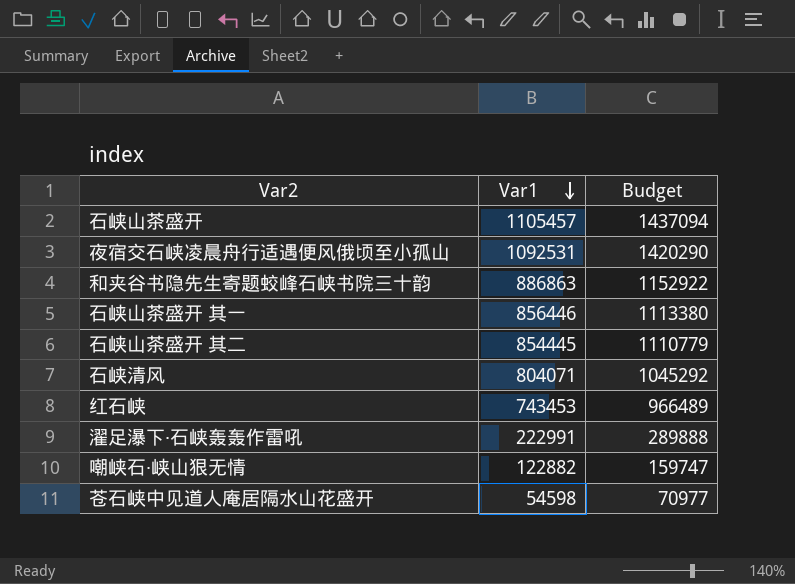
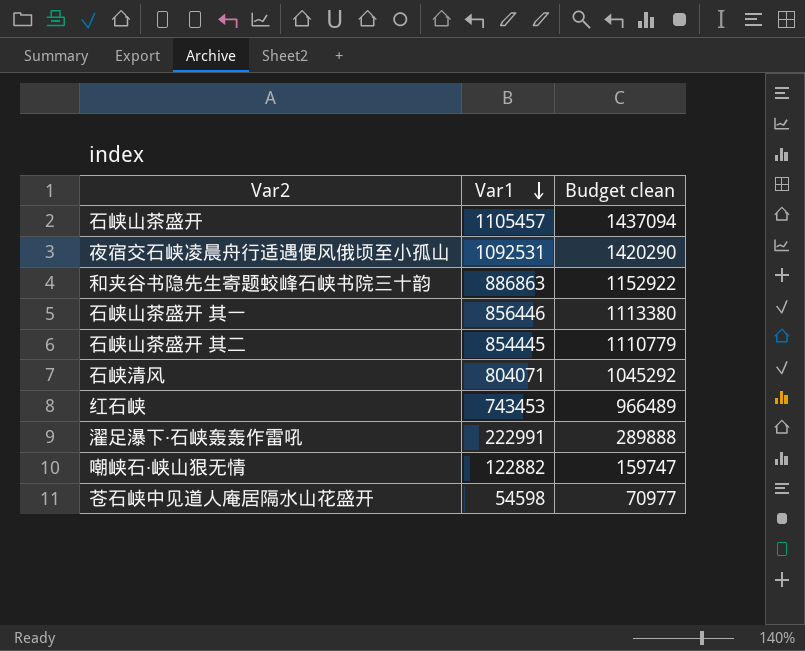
column name: Budget -> Budget clean

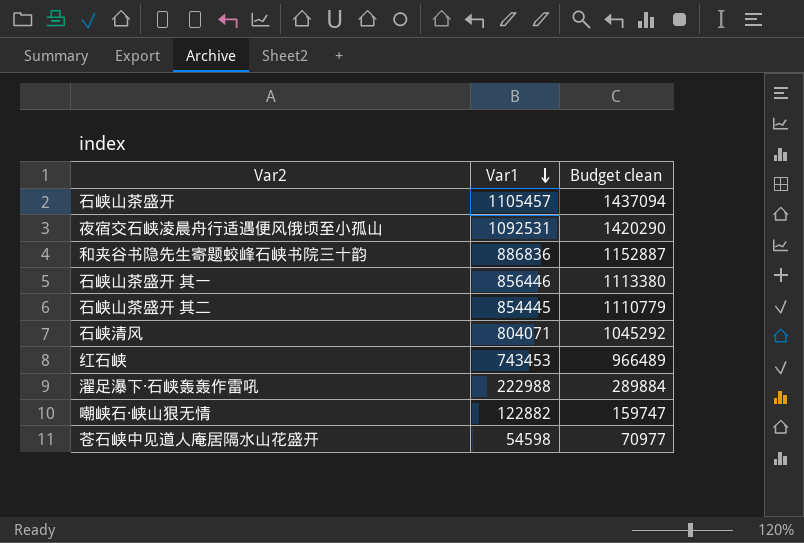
和夹谷书隐先生寄题蛟峰石峡书院三十韵 | Var1: 886863 -> 886836
和夹谷书隐先生寄题蛟峰石峡书院三十韵 | Budget clean: 1152922 -> 1152887
濯足瀑下·石峡轰轰作雷吼 | Var1: 222991 -> 222988
濯足瀑下·石峡轰轰作雷吼 | Budget clean: 289888 -> 289884

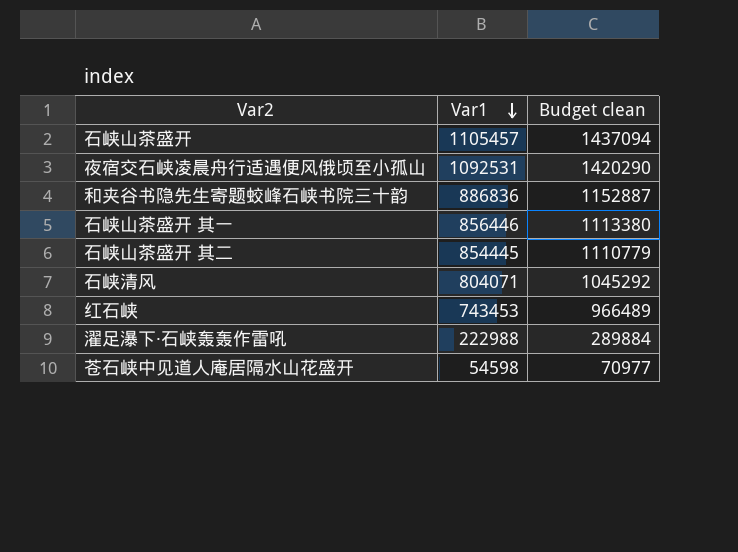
row 嘲峡石·峡山狠无情: 122882 | 159747 -> none

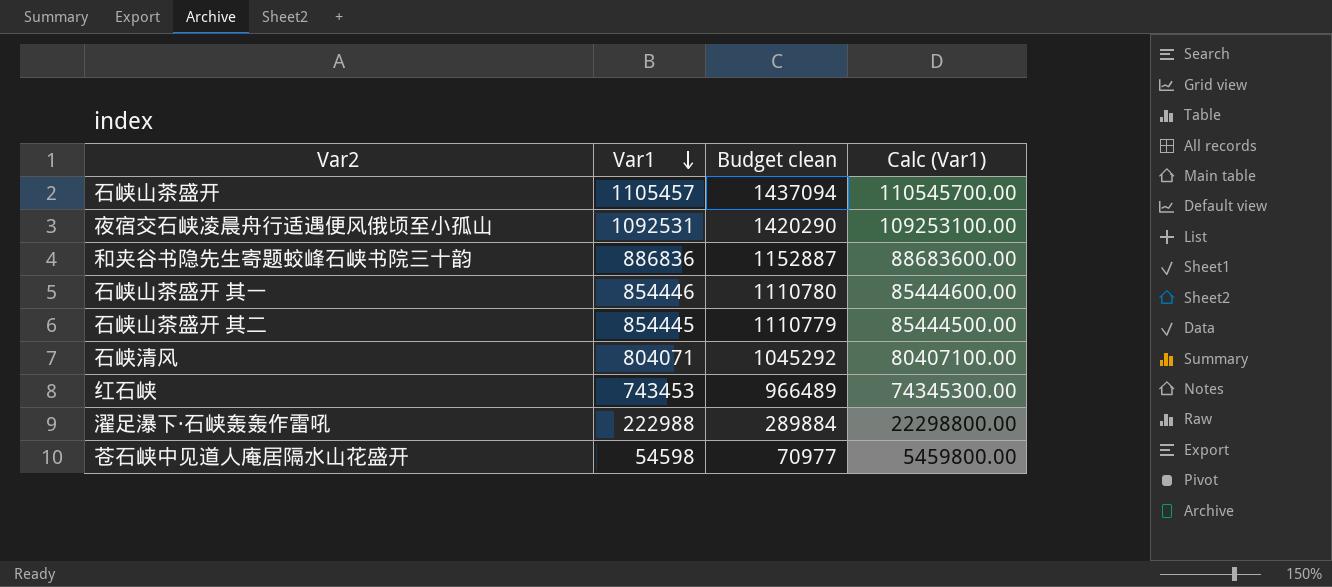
column Calc (Var1) | formula: none -> [Var1] * 100
石峡山茶盛开 其一 | Var1: 856446 -> 854446
石峡山茶盛开 其一 | Budget clean: 1113380 -> 1110780

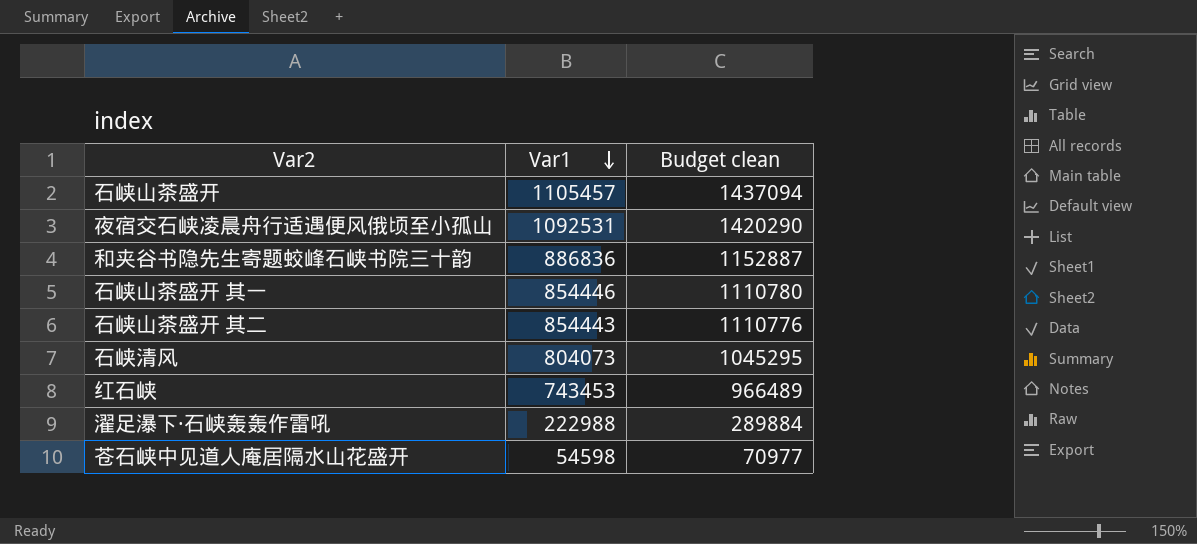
column Calc (Var1) | formula: [Var1] * 100 -> none
石峡山茶盛开 其二 | Var1: 854445 -> 854443
石峡山茶盛开 其二 | Budget clean: 1110779 -> 1110776
石峡清风 | Var1: 804071 -> 804073
石峡清风 | Budget clean: 1045292 -> 1045295

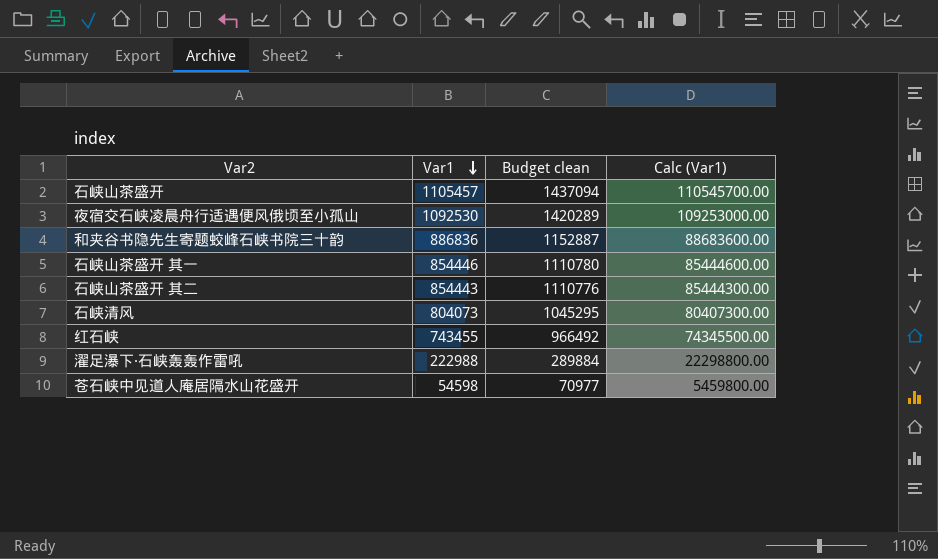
column Calc (Var1) | formula: none -> [Var1] * 100
夜宿交石峡凌晨舟行适遇便风俄顷至小孤山 | Var1: 1092531 -> 1092530
夜宿交石峡凌晨舟行适遇便风俄顷至小孤山 | Budget clean: 1420290 -> 1420289
红石峡 | Var1: 743453 -> 743455
红石峡 | Budget clean: 966489 -> 966492

